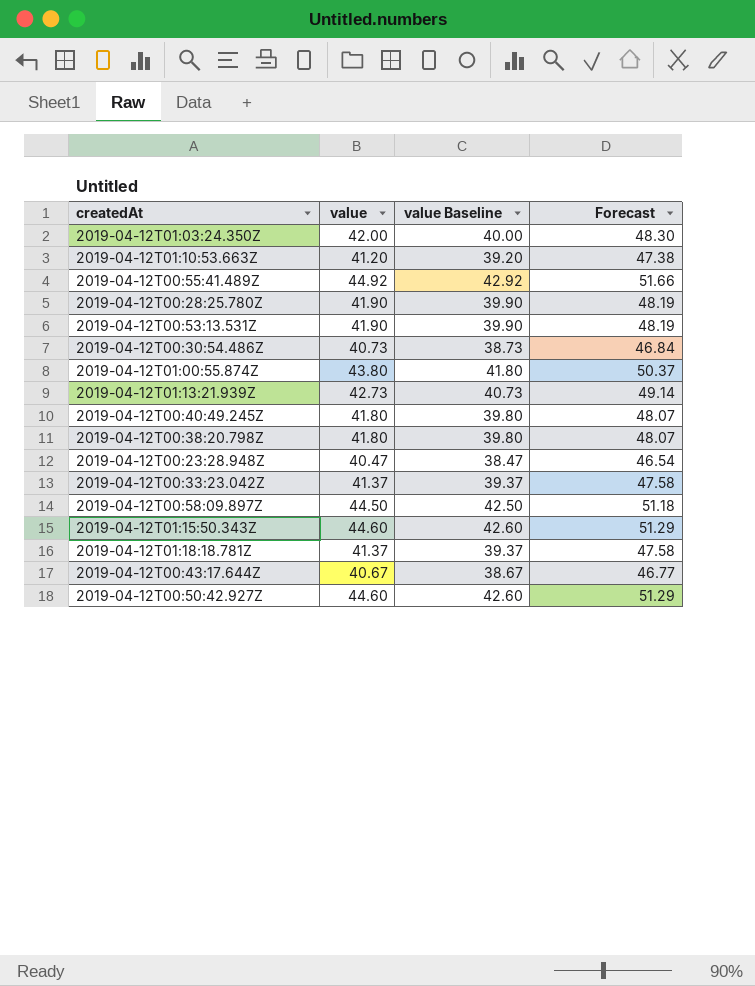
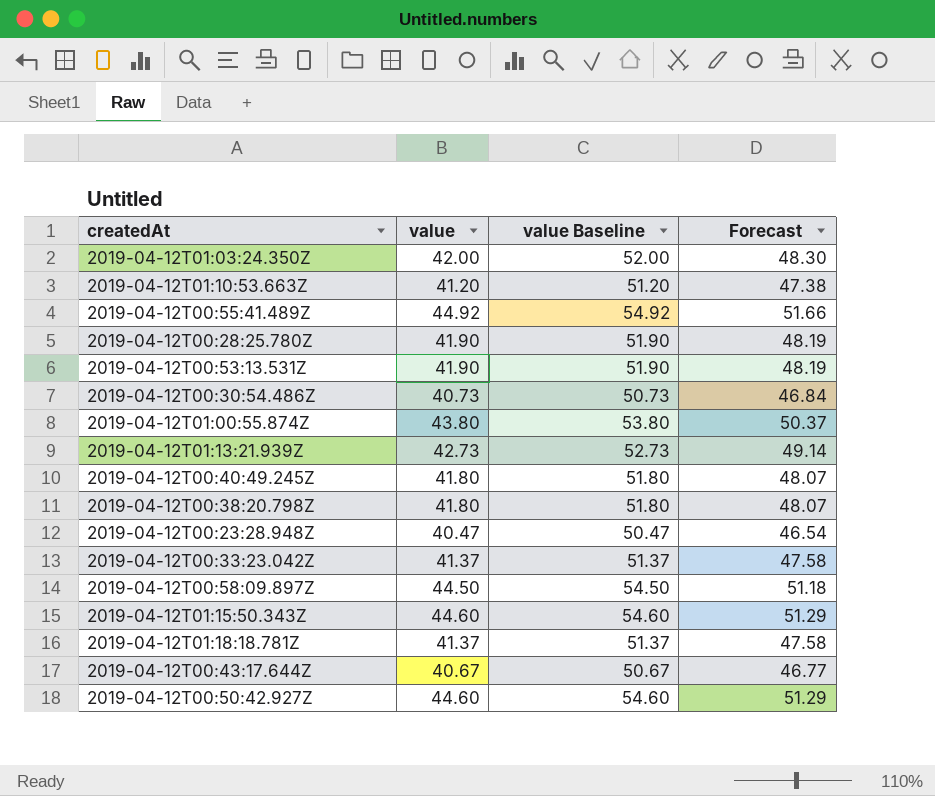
column value Baseline | formula: [value] - 2 -> [value] + 10

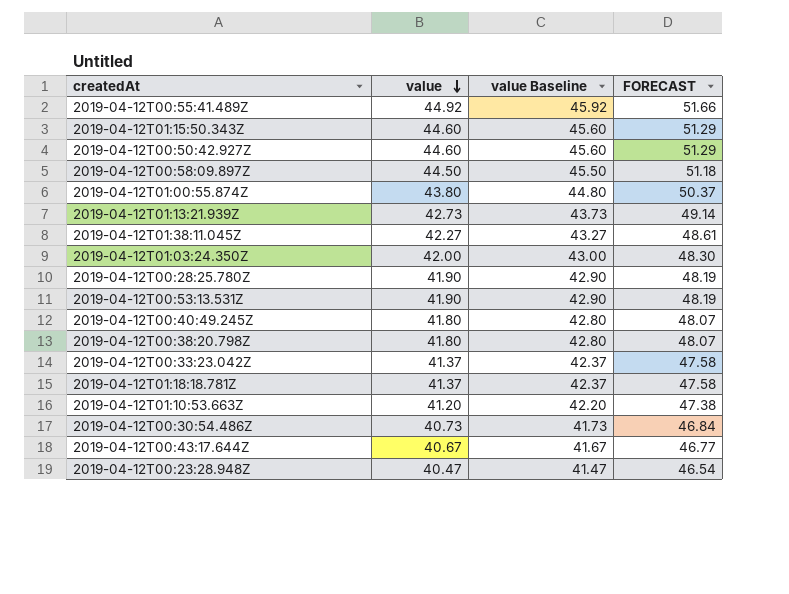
row order: none -> value descending
column value Baseline | formula: [value] + 10 -> [value] + 1
column name: Forecast -> FORECAST
row 2019-04-12T01:38:11.045Z: none -> 42.27 | 43.27 | 48.61

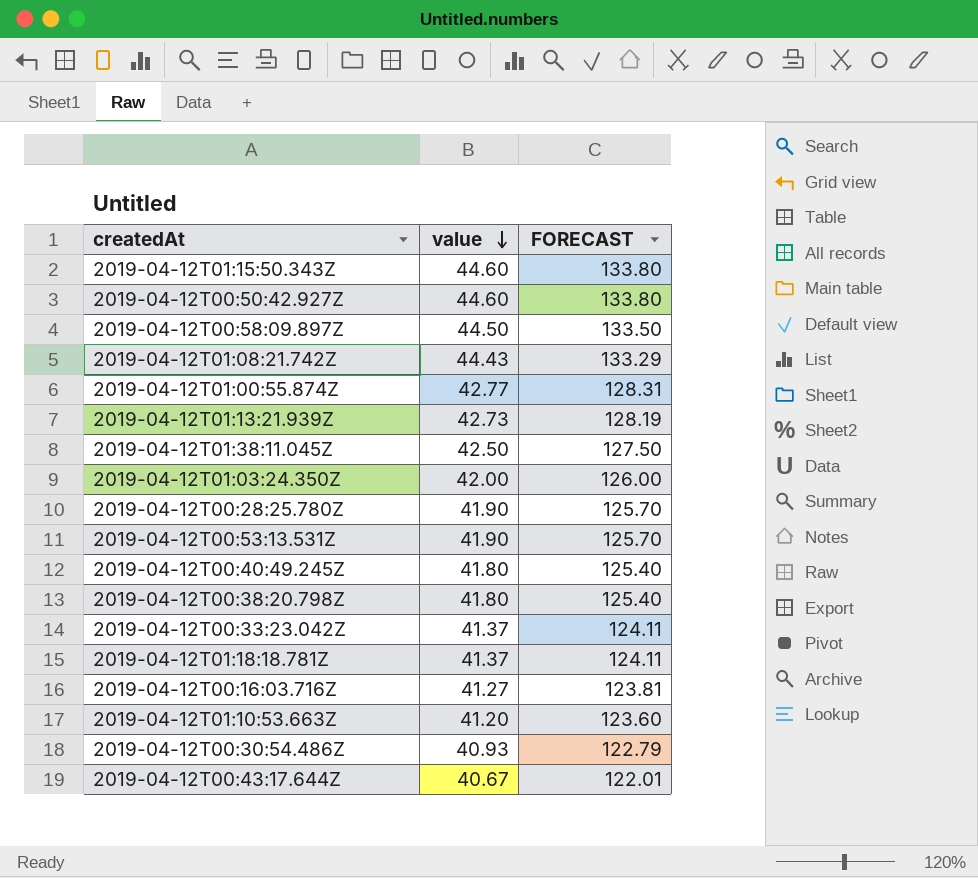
column value Baseline | formula: [value] + 1 -> none
column FORECAST | formula: [value] * 1.15 -> [value] * 3
row 2019-04-12T00:55:41.489Z: 44.92 | 45.92 | 51.66 -> none
row 2019-04-12T00:23:28.948Z: 40.47 | 41.47 | 46.54 -> none
row 2019-04-12T01:08:21.742Z: none -> 44.43 | 133.29
2019-04-12T01:00:55.874Z | value: 43.80 -> 42.77
2019-04-12T01:38:11.045Z | value: 42.27 -> 42.50
row 2019-04-12T00:16:03.716Z: none -> 41.27 | 123.81
2019-04-12T00:30:54.486Z | value: 40.73 -> 40.93

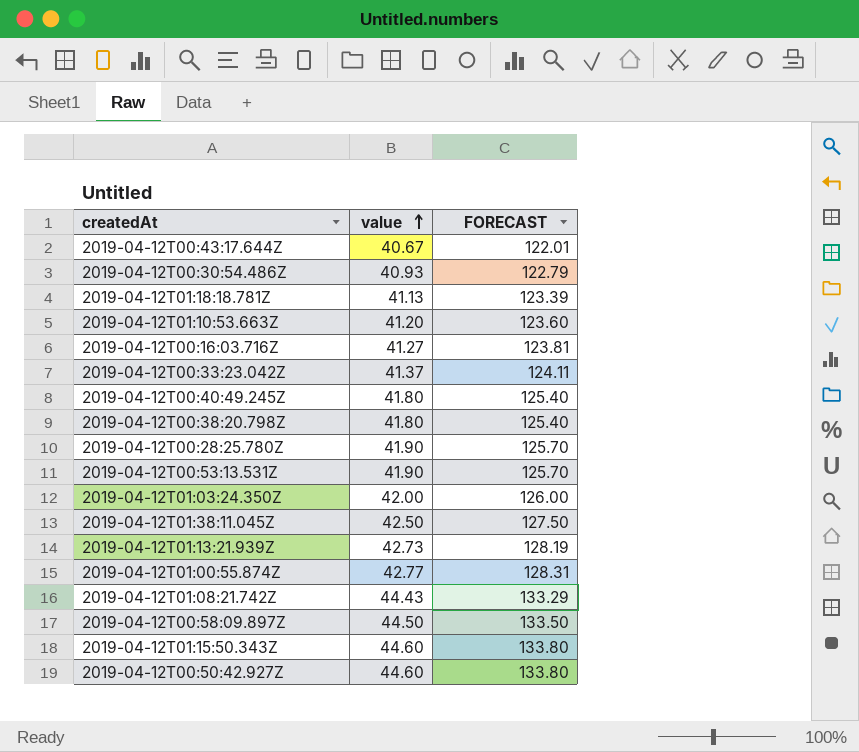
row order: value descending -> value ascending
2019-04-12T01:18:18.781Z | value: 41.37 -> 41.13
2019-04-12T01:18:18.781Z | FORECAST: 124.11 -> 123.39

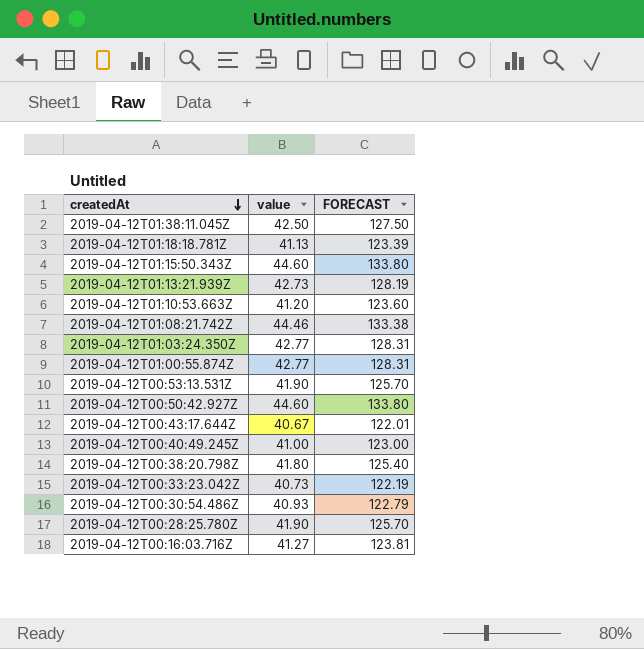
row order: value ascending -> createdAt descending
row 2019-04-12T00:58:09.897Z: 44.50 | 133.50 -> none
2019-04-12T01:08:21.742Z | value: 44.43 -> 44.46
2019-04-12T01:08:21.742Z | FORECAST: 133.29 -> 133.38
2019-04-12T01:03:24.350Z | value: 42.00 -> 42.77
2019-04-12T01:03:24.350Z | FORECAST: 126.00 -> 128.31
2019-04-12T00:40:49.245Z | value: 41.80 -> 41.00
2019-04-12T00:40:49.245Z | FORECAST: 125.40 -> 123.00
2019-04-12T00:33:23.042Z | value: 41.37 -> 40.73
2019-04-12T00:33:23.042Z | FORECAST: 124.11 -> 122.19

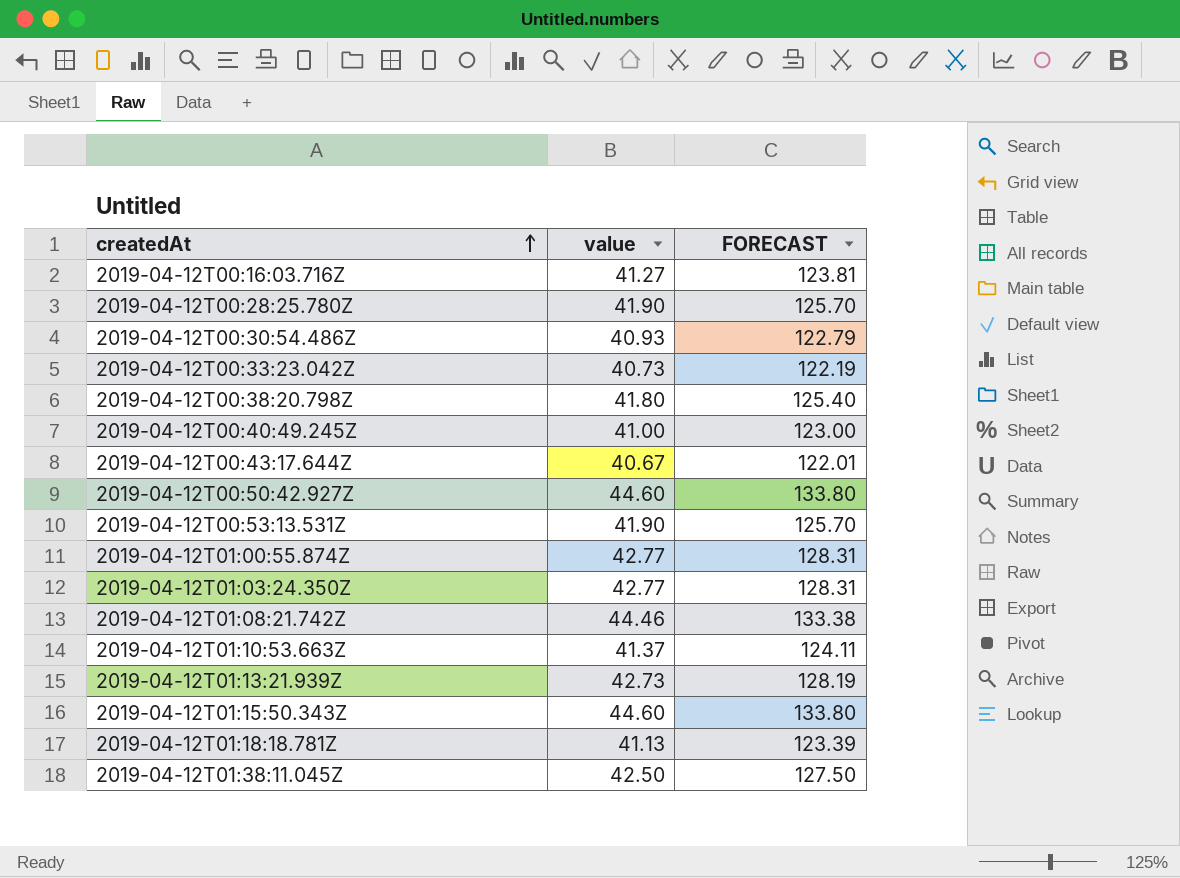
row order: createdAt descending -> createdAt ascending
2019-04-12T01:10:53.663Z | value: 41.20 -> 41.37
2019-04-12T01:10:53.663Z | FORECAST: 123.60 -> 124.11

